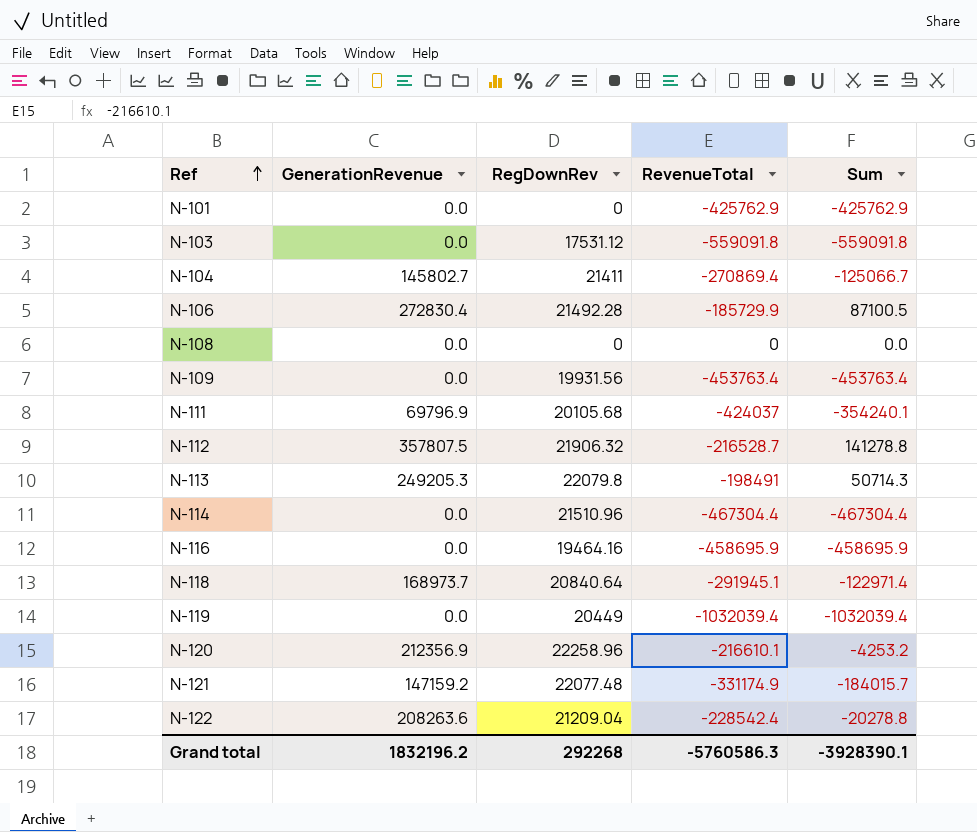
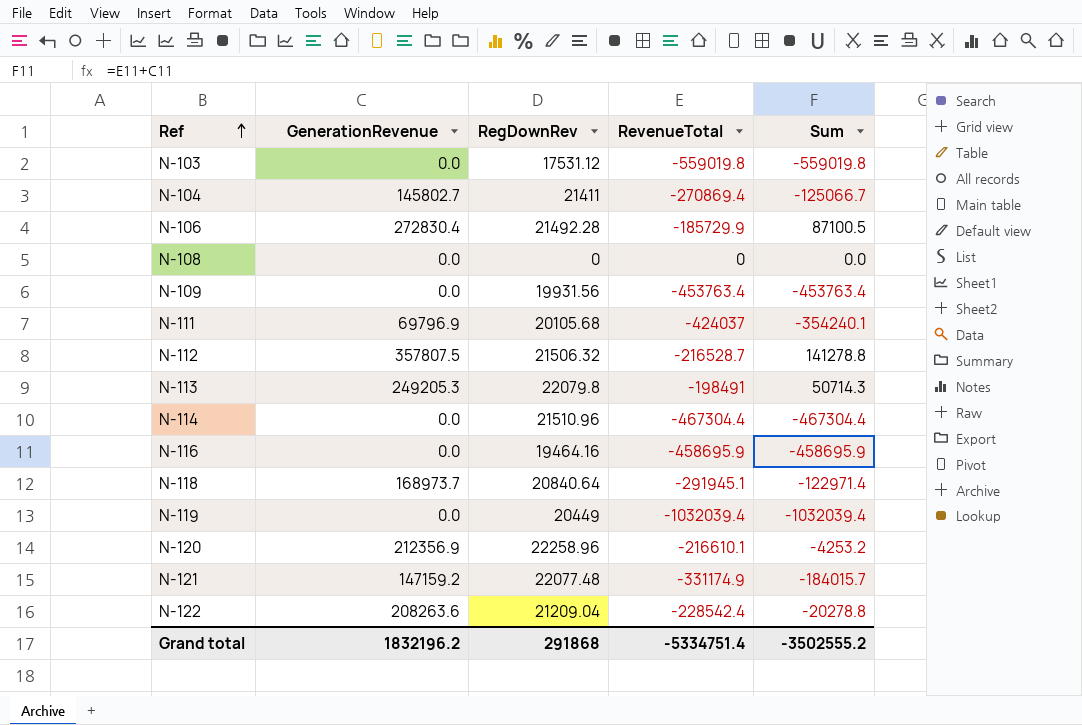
row N-101: 0.0 | 0 | -425762.9 | -425762.9 -> none
N-103 | RevenueTotal: -559091.8 -> -559019.8
N-103 | Sum: -559091.8 -> -559019.8
N-112 | RegDownRev: 21906.32 -> 21506.32
Grand total | RegDownRev: 292268 -> 291868
Grand total | RevenueTotal: -5760586.3 -> -5334751.4
Grand total | Sum: -3928390.1 -> -3502555.2

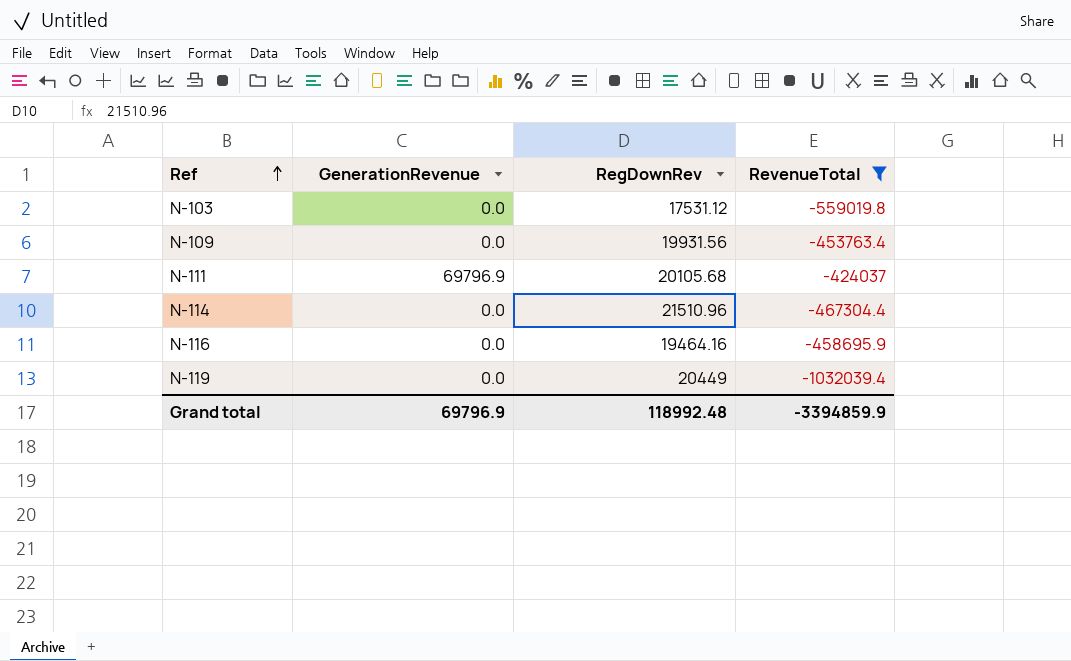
filter: none -> RevenueTotal <= -424037
column Sum | formula: [GenerationRevenue] + [RevenueTotal] -> none
Grand total | GenerationRevenue: 1832196.2 -> 69796.9
Grand total | RegDownRev: 291868 -> 118992.48
Grand total | RevenueTotal: -5334751.4 -> -3394859.9

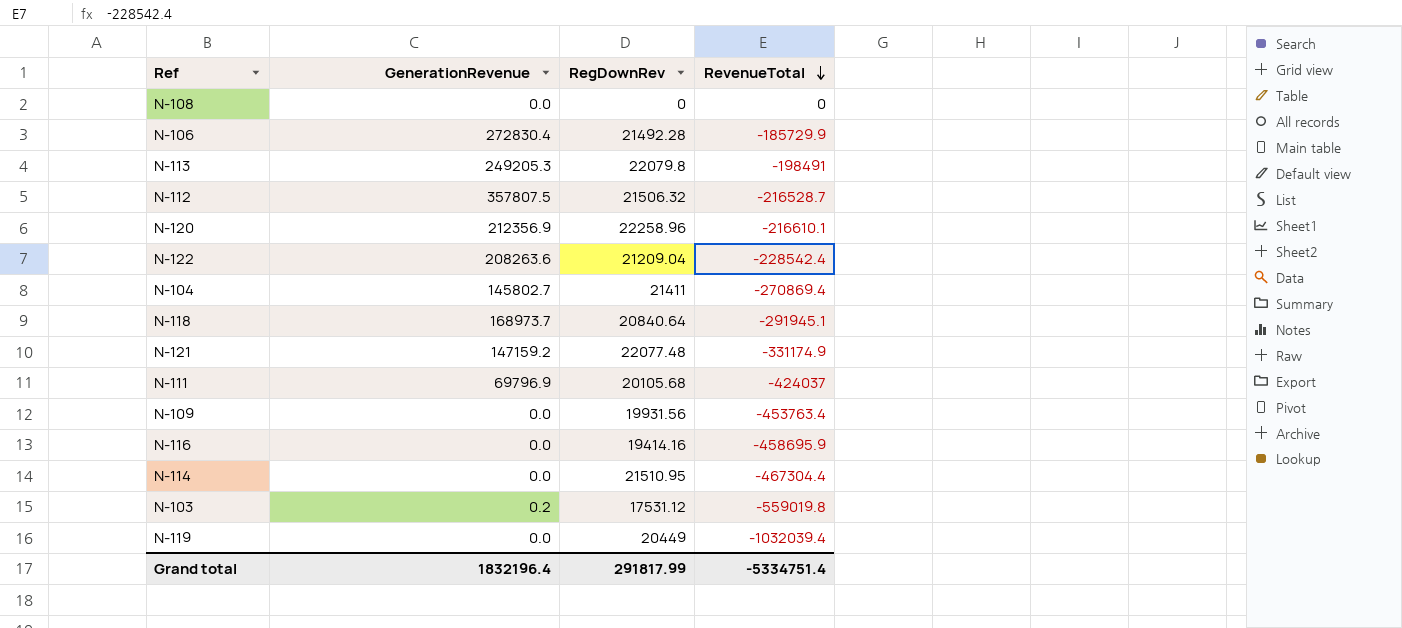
filter: RevenueTotal <= -424037 -> none
row order: Ref ascending -> RevenueTotal descending
N-116 | RegDownRev: 19464.16 -> 19414.16
N-114 | RegDownRev: 21510.96 -> 21510.95
N-103 | GenerationRevenue: 0.0 -> 0.2
Grand total | GenerationRevenue: 69796.9 -> 1832196.4
Grand total | RegDownRev: 118992.48 -> 291817.99
Grand total | RevenueTotal: -3394859.9 -> -5334751.4

